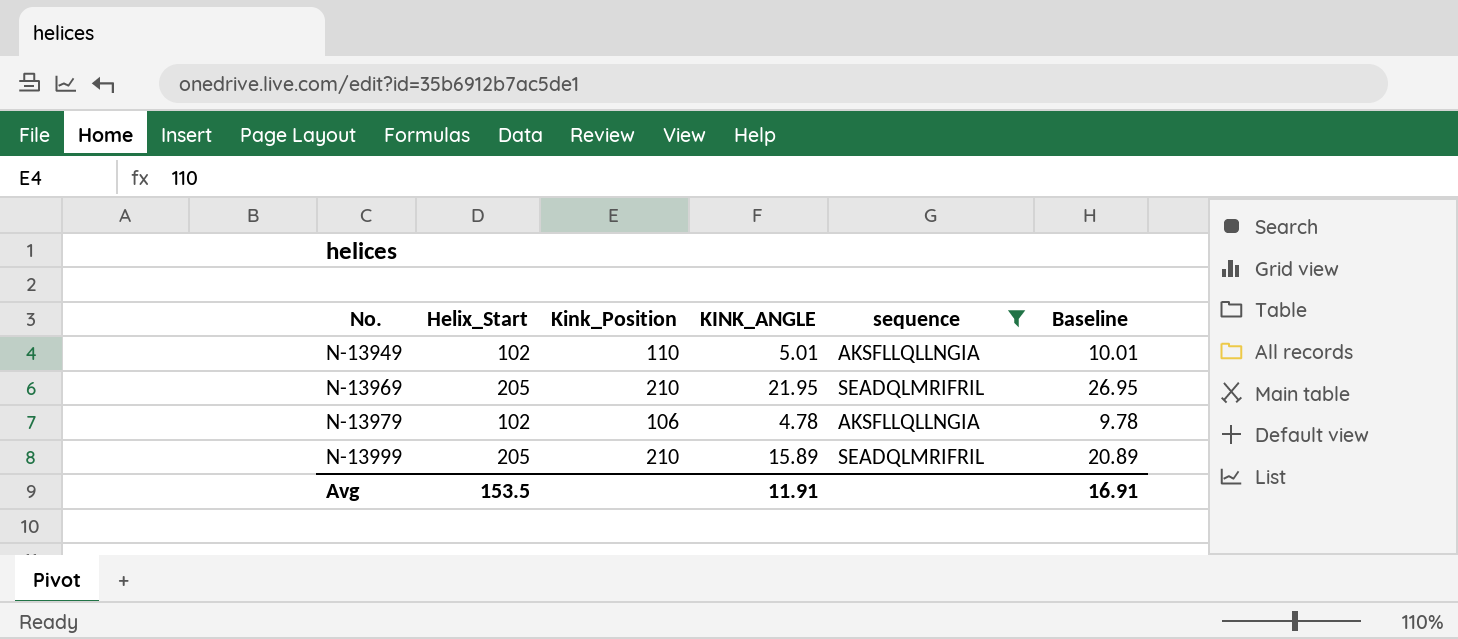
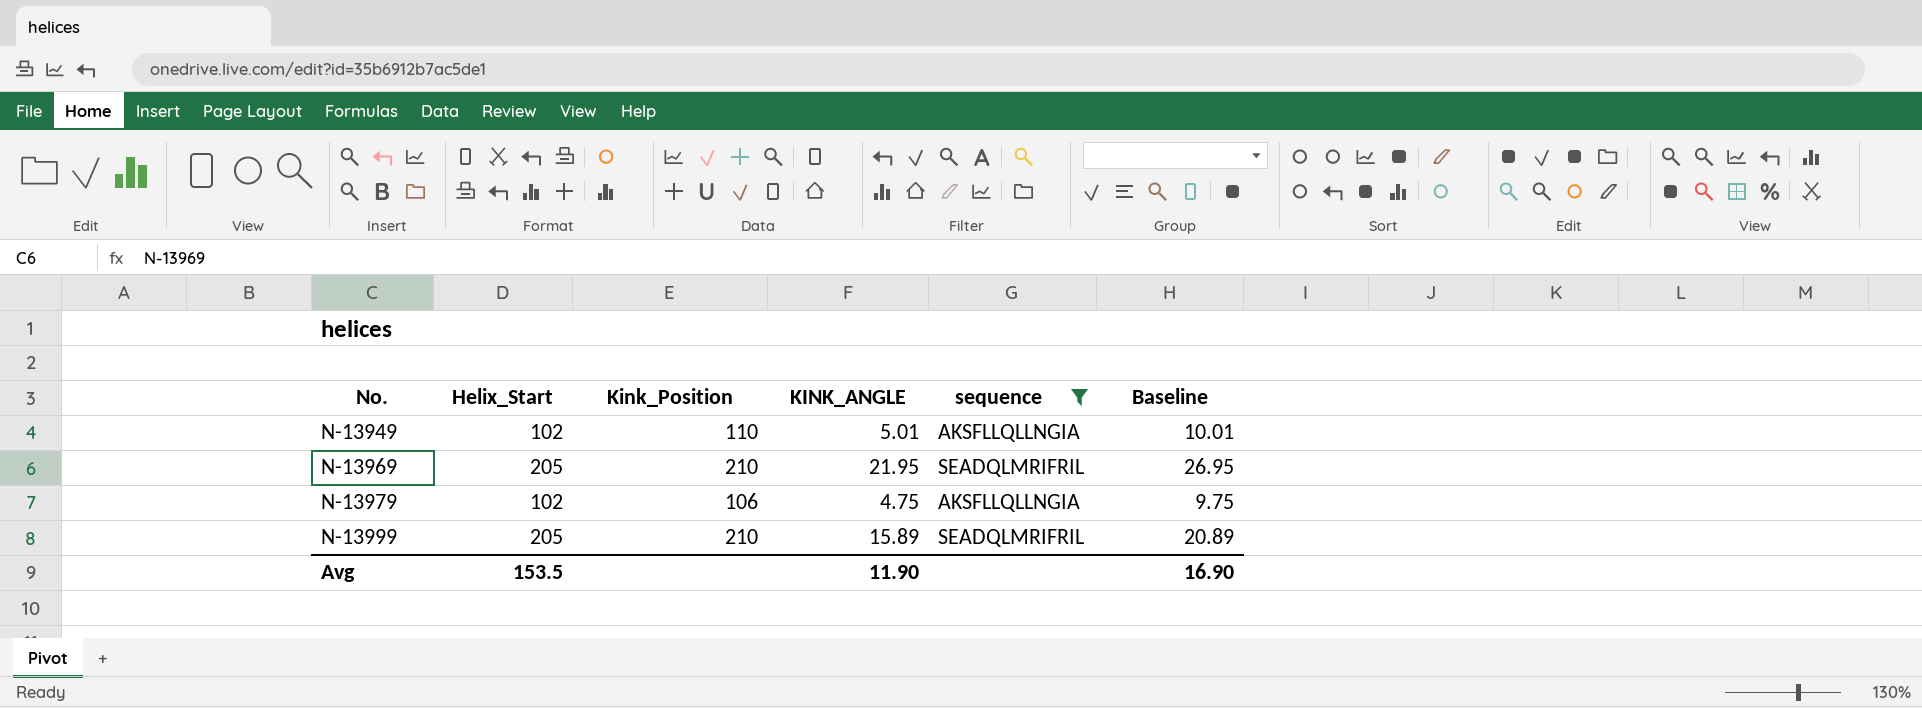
N-13979 | KINK_ANGLE: 4.78 -> 4.75
N-13979 | Baseline: 9.78 -> 9.75
Avg | KINK_ANGLE: 11.91 -> 11.90
Avg | Baseline: 16.91 -> 16.90

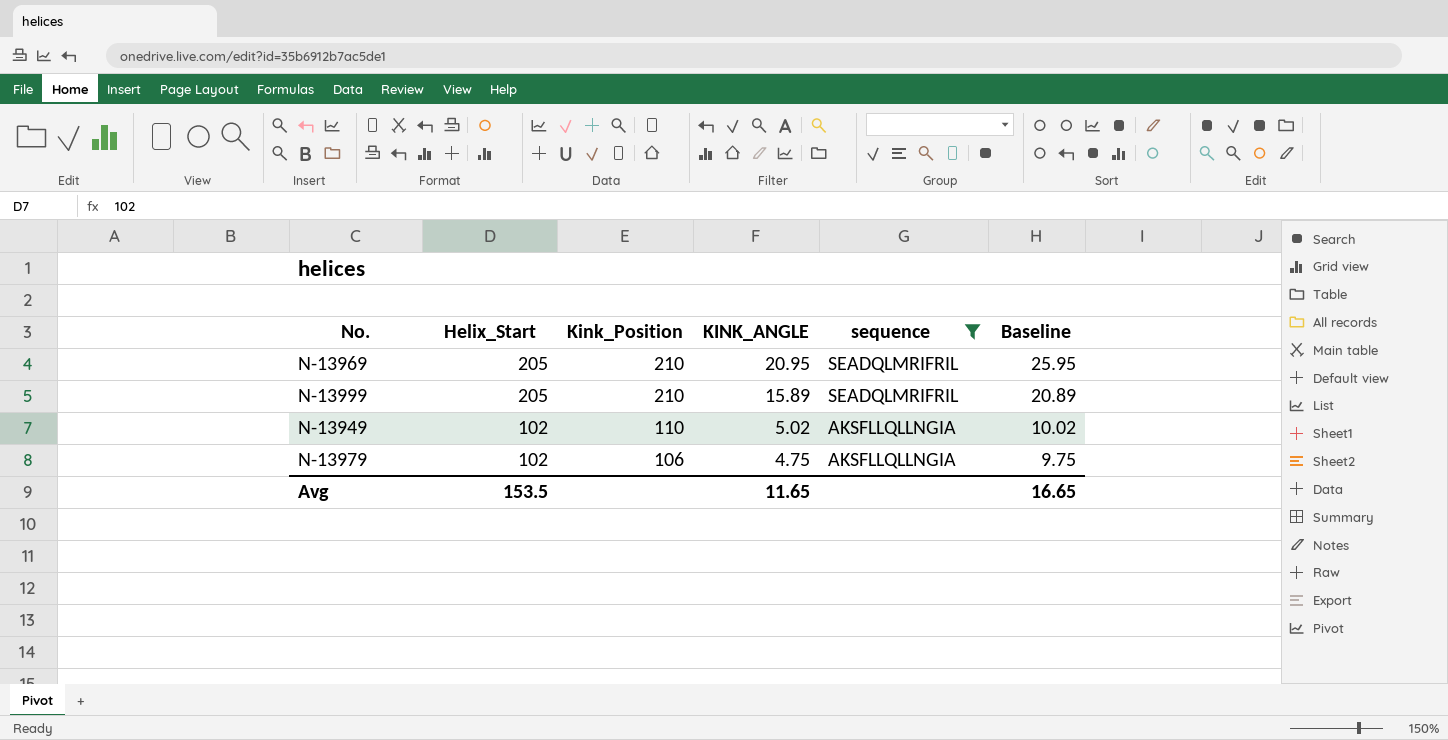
row order: No. ascending -> Helix_Start descending
N-13969 | KINK_ANGLE: 21.95 -> 20.95
N-13969 | Baseline: 26.95 -> 25.95
N-13949 | KINK_ANGLE: 5.01 -> 5.02
N-13949 | Baseline: 10.01 -> 10.02
Avg | KINK_ANGLE: 11.90 -> 11.65
Avg | Baseline: 16.90 -> 16.65

